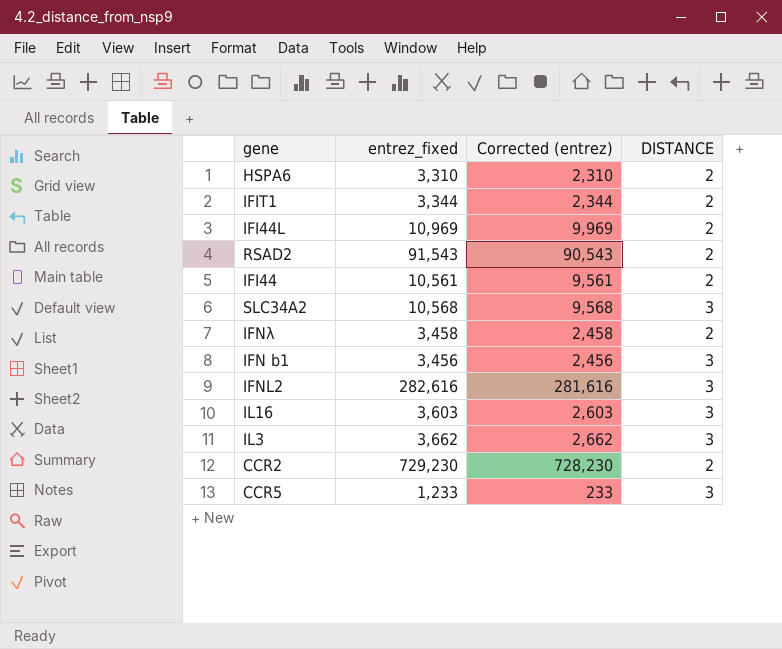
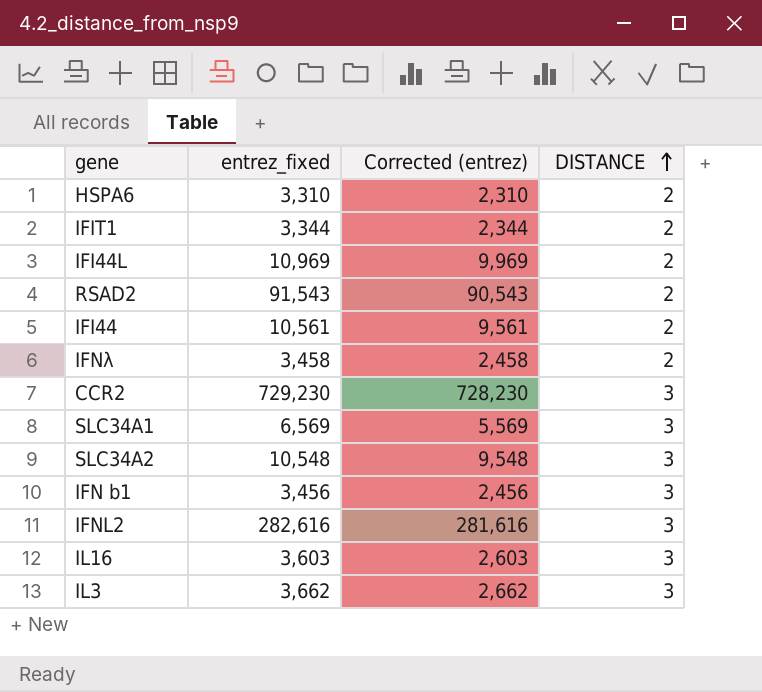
row order: none -> DISTANCE ascending
row CCR5: 1,233 | 233 | 3 -> none
CCR2 | DISTANCE: 2 -> 3
row SLC34A1: none -> 6,569 | 5,569 | 3
SLC34A2 | entrez_fixed: 10,568 -> 10,548
SLC34A2 | Corrected (entrez): 9,568 -> 9,548

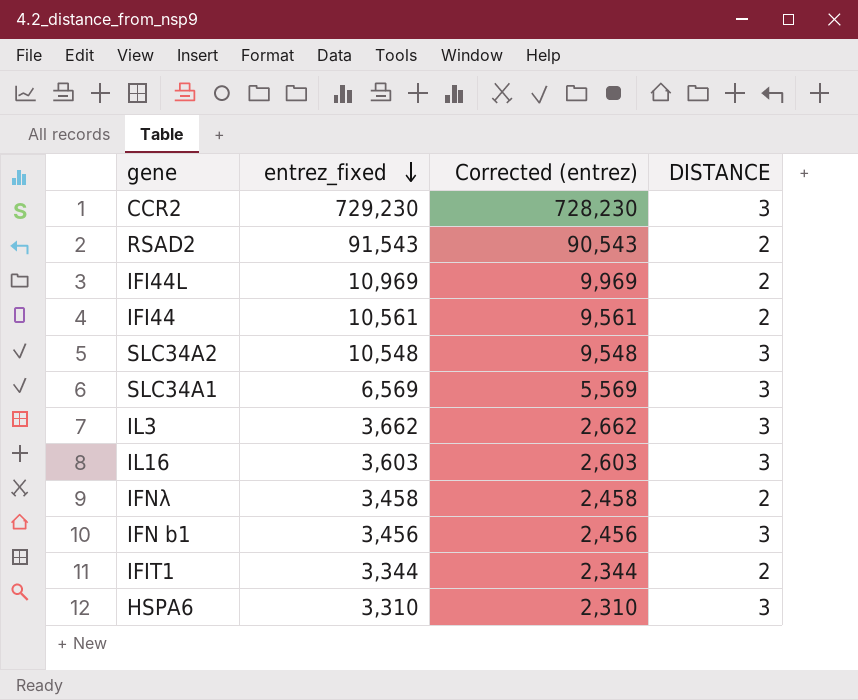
row order: DISTANCE ascending -> entrez_fixed descending
row IFNL2: 282,616 | 281,616 | 3 -> none
HSPA6 | DISTANCE: 2 -> 3

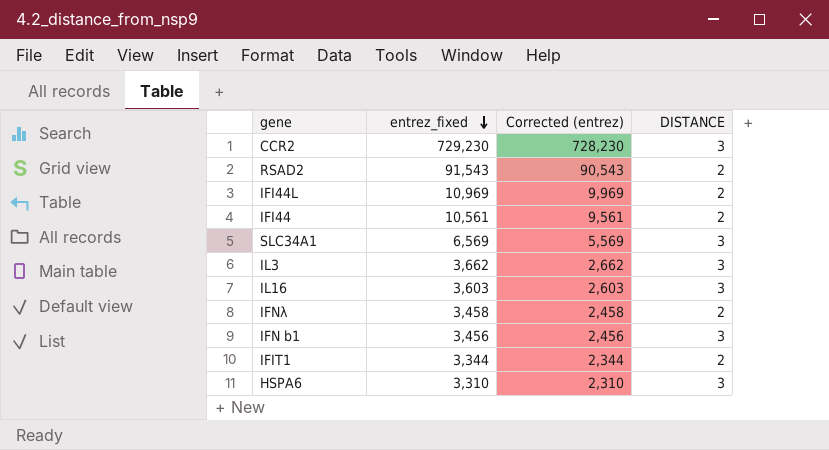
row SLC34A2: 10,548 | 9,548 | 3 -> none

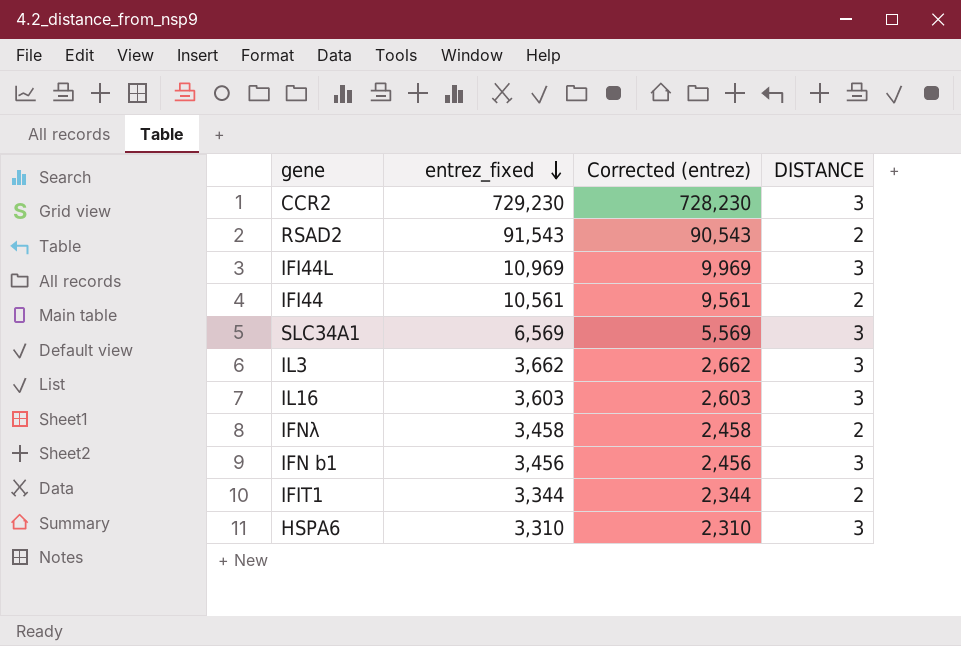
IFI44L | DISTANCE: 2 -> 3

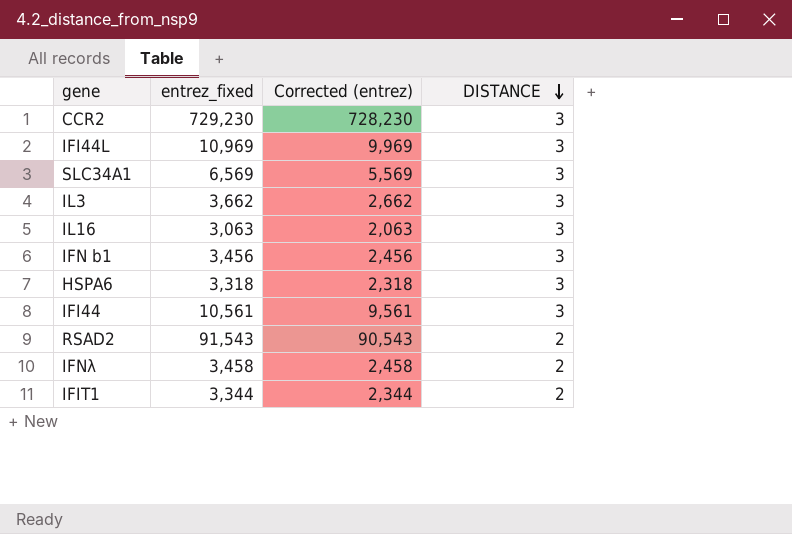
row order: entrez_fixed descending -> DISTANCE descending
IL16 | entrez_fixed: 3,603 -> 3,063
IL16 | Corrected (entrez): 2,603 -> 2,063
HSPA6 | entrez_fixed: 3,310 -> 3,318
HSPA6 | Corrected (entrez): 2,310 -> 2,318
IFI44 | DISTANCE: 2 -> 3

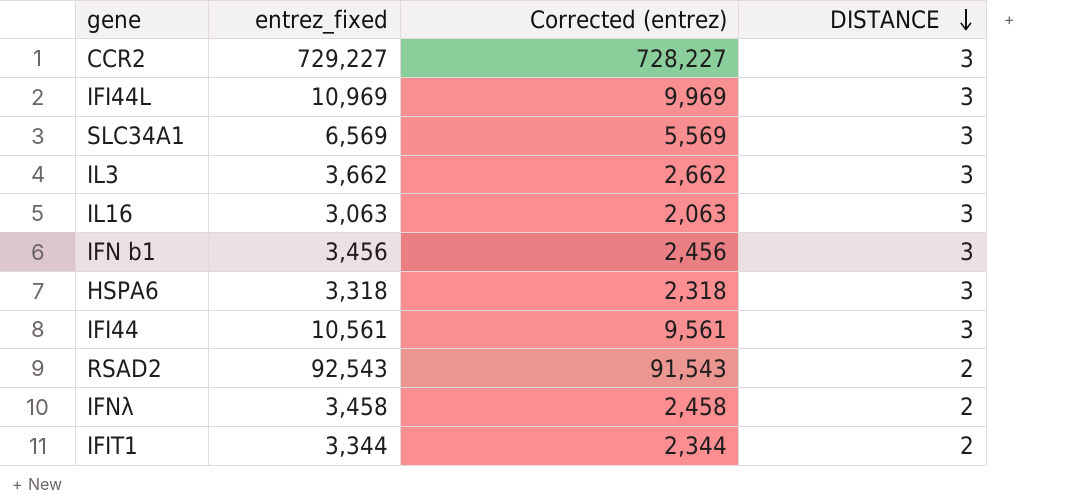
CCR2 | entrez_fixed: 729,230 -> 729,227
CCR2 | Corrected (entrez): 728,230 -> 728,227
RSAD2 | entrez_fixed: 91,543 -> 92,543
RSAD2 | Corrected (entrez): 90,543 -> 91,543

